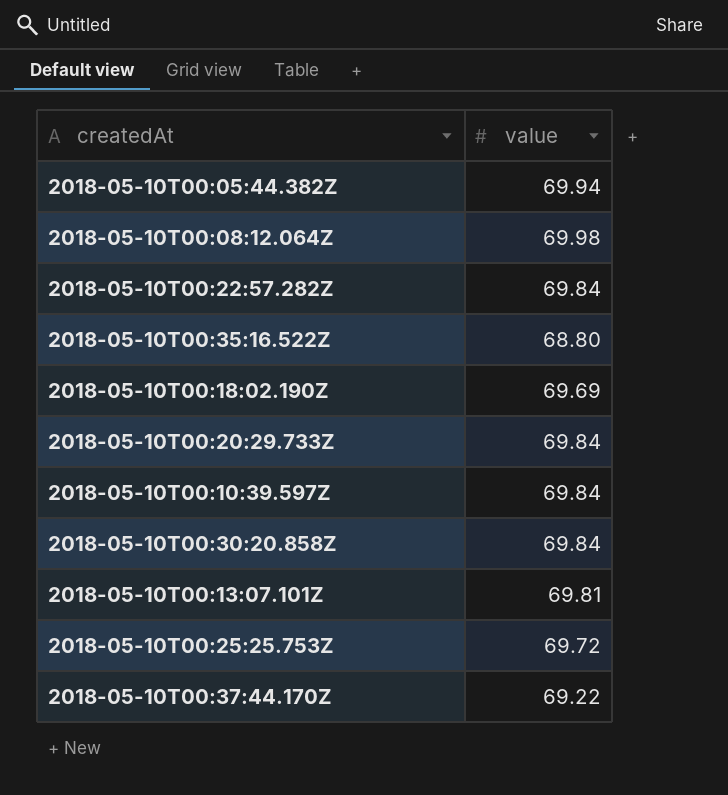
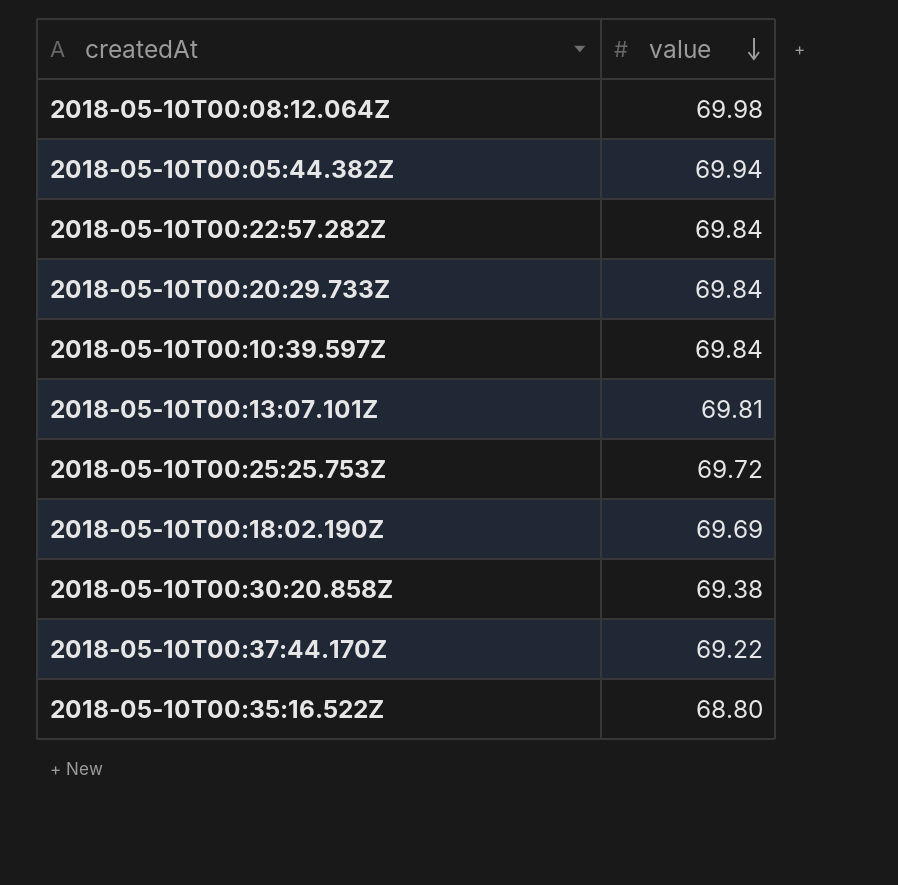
row order: none -> value descending
2018-05-10T00:30:20.858Z | value: 69.84 -> 69.38

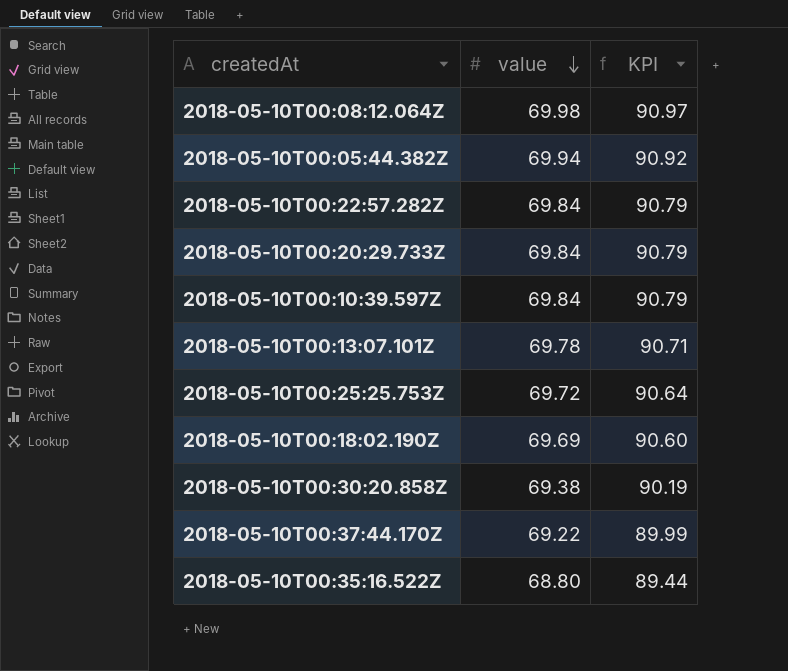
column KPI | formula: none -> [value] * 1.3
2018-05-10T00:13:07.101Z | value: 69.81 -> 69.78

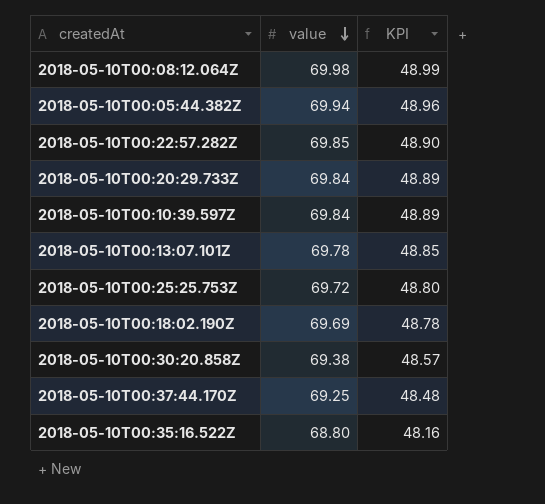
column KPI | formula: [value] * 1.3 -> [value] * 0.7
2018-05-10T00:22:57.282Z | value: 69.84 -> 69.85
2018-05-10T00:37:44.170Z | value: 69.22 -> 69.25

